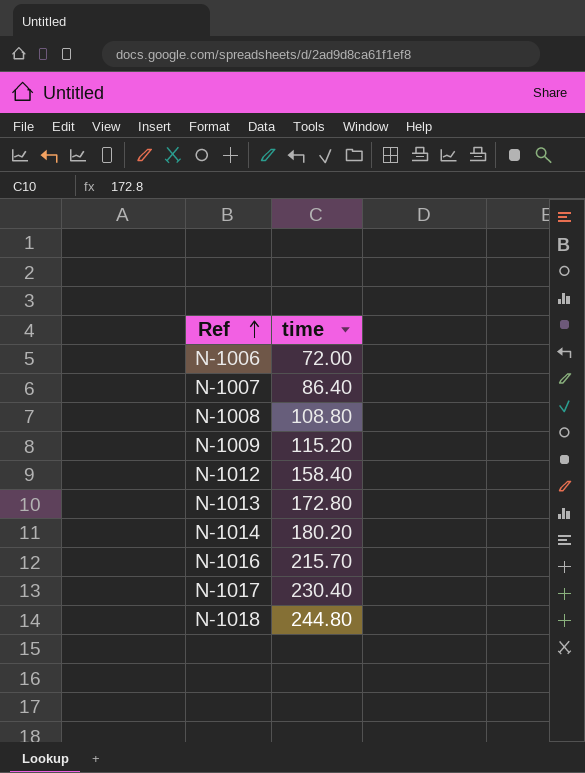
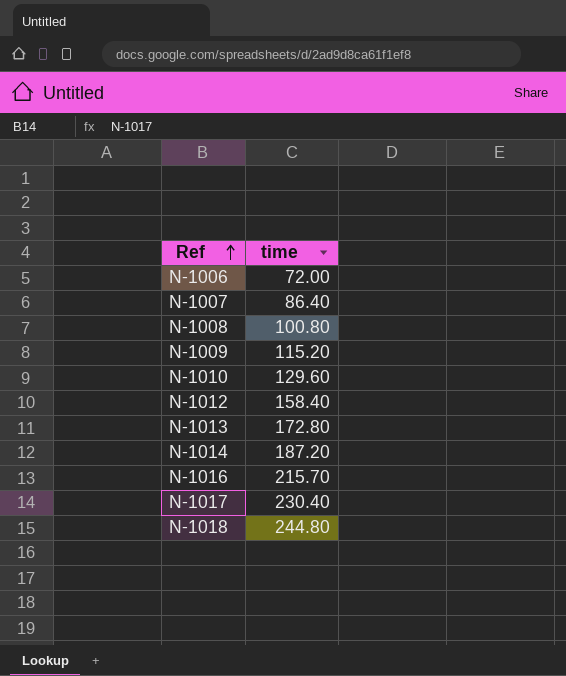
N-1008 | time: 108.80 -> 100.80
row N-1010: none -> 129.60
N-1014 | time: 180.20 -> 187.20

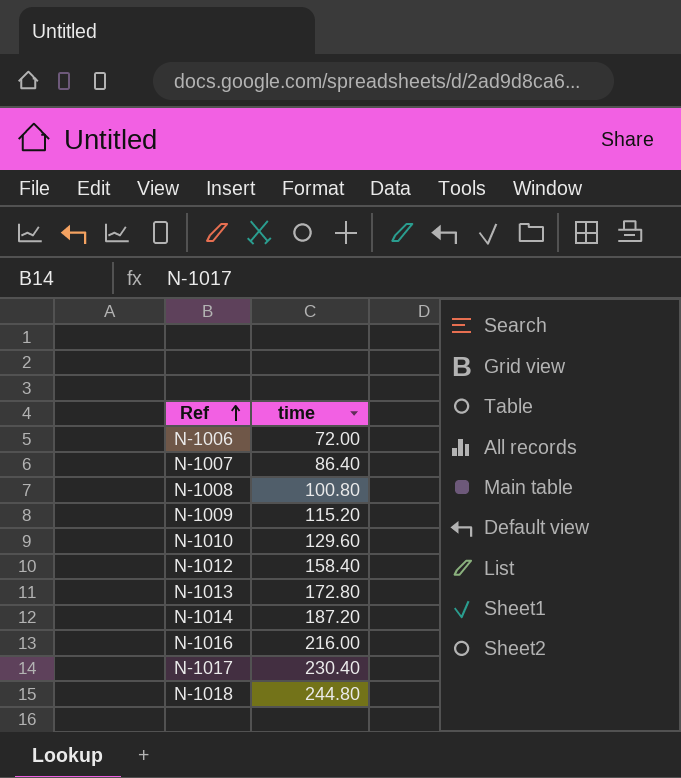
N-1016 | time: 215.70 -> 216.00

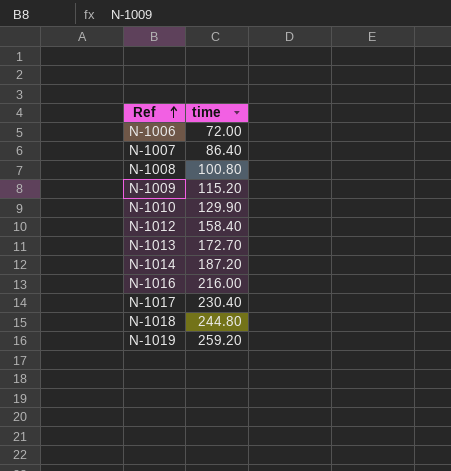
N-1010 | time: 129.60 -> 129.90
N-1013 | time: 172.80 -> 172.70
row N-1019: none -> 259.20

